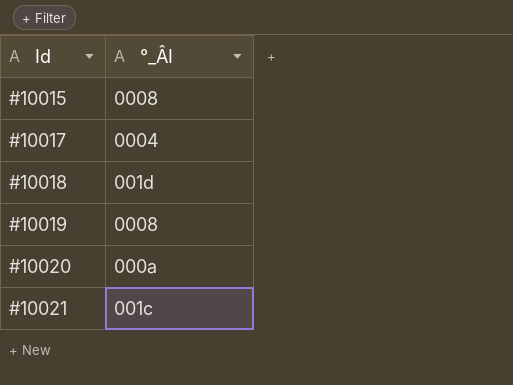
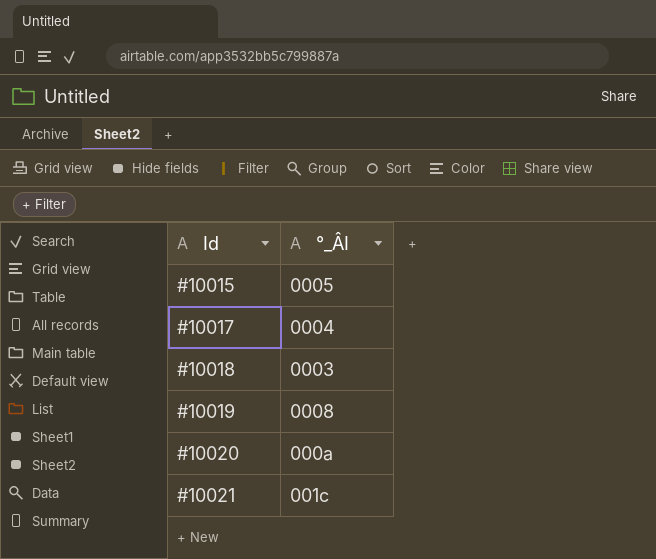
#10015 | °_ÂI: 0008 -> 0005
#10018 | °_ÂI: 001d -> 0003

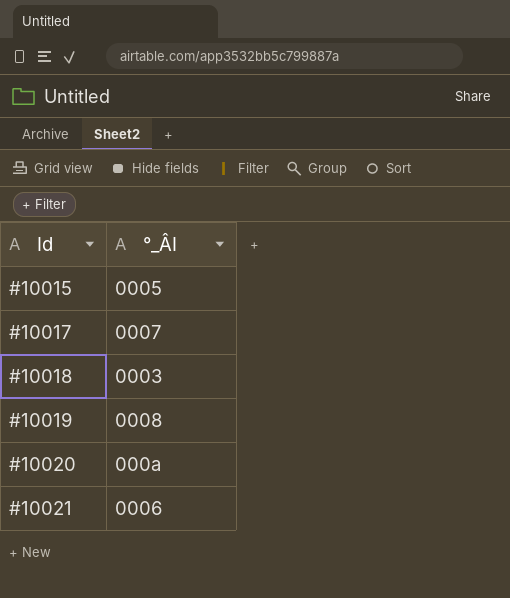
#10017 | °_ÂI: 0004 -> 0007
#10021 | °_ÂI: 001c -> 0006

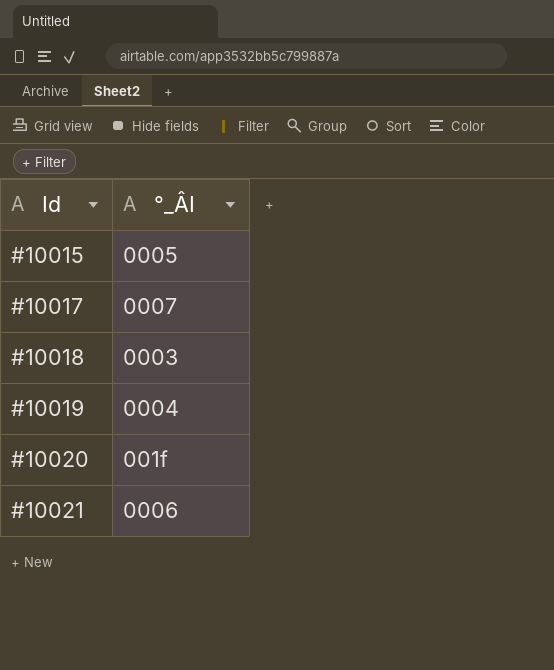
#10019 | °_ÂI: 0008 -> 0004
#10020 | °_ÂI: 000a -> 001f

